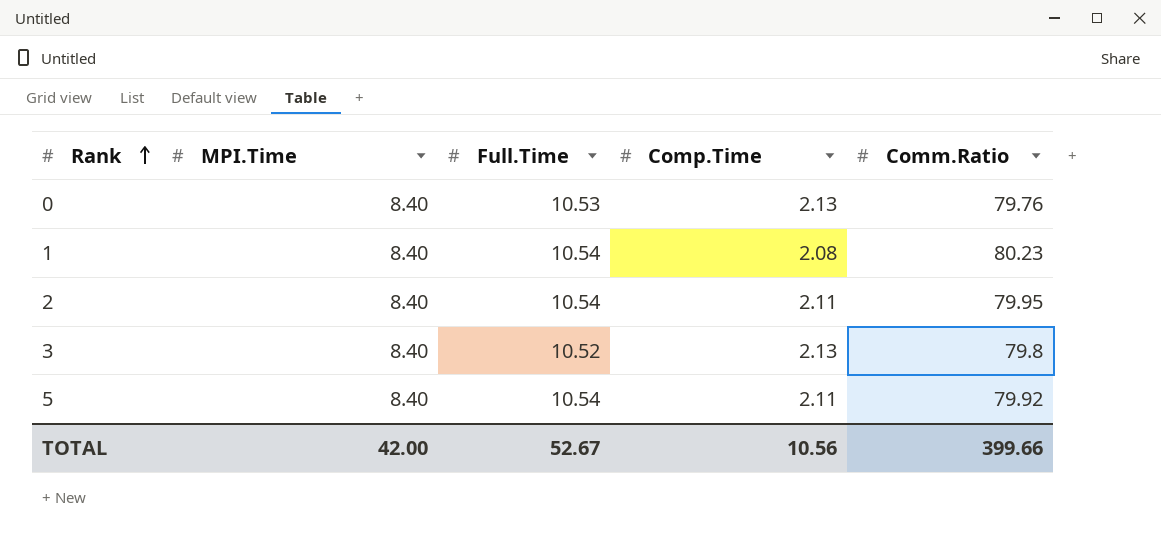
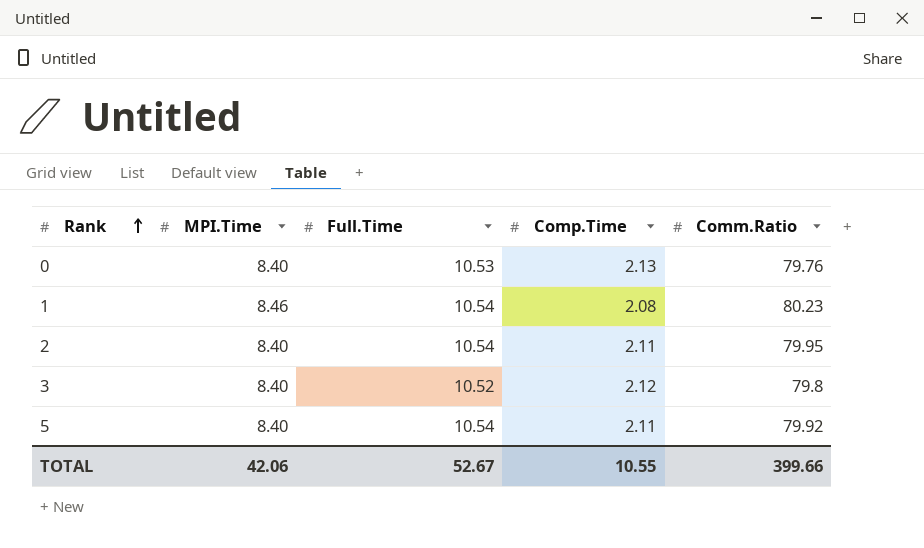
1 | MPI.Time: 8.40 -> 8.46
3 | Comp.Time: 2.13 -> 2.12
TOTAL | MPI.Time: 42.00 -> 42.06
TOTAL | Comp.Time: 10.56 -> 10.55

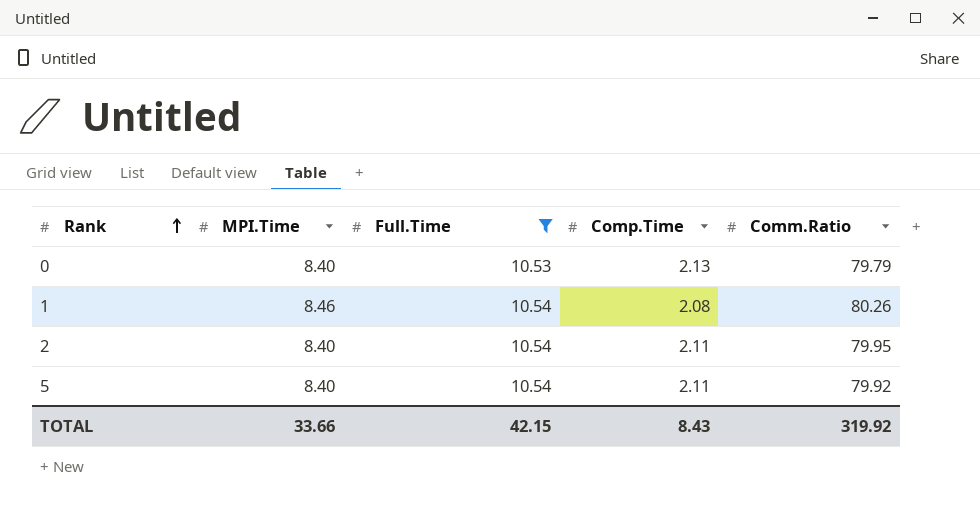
filter: none -> Full.Time != 10.52
0 | Comm.Ratio: 79.76 -> 79.79
1 | Comm.Ratio: 80.23 -> 80.26
TOTAL | MPI.Time: 42.06 -> 33.66
TOTAL | Full.Time: 52.67 -> 42.15
TOTAL | Comp.Time: 10.55 -> 8.43
TOTAL | Comm.Ratio: 399.66 -> 319.92

